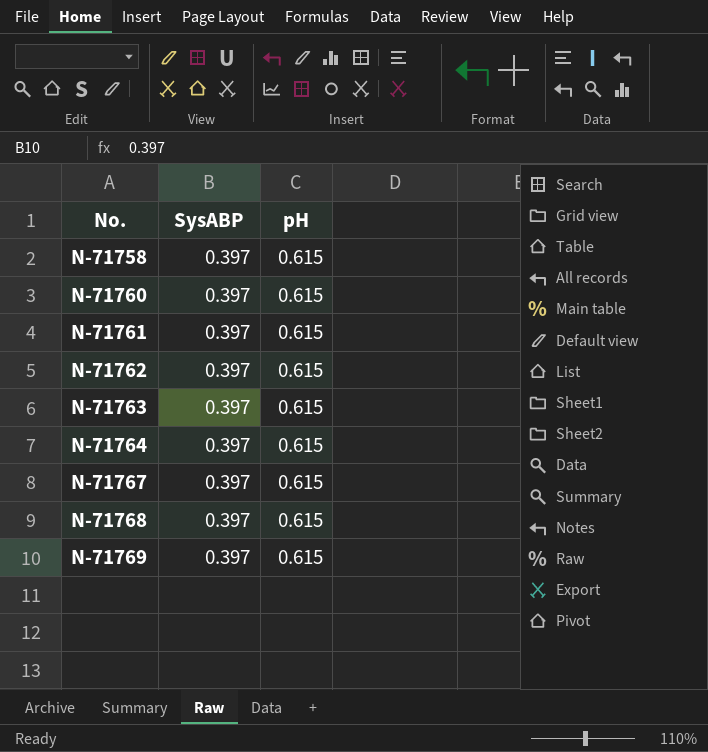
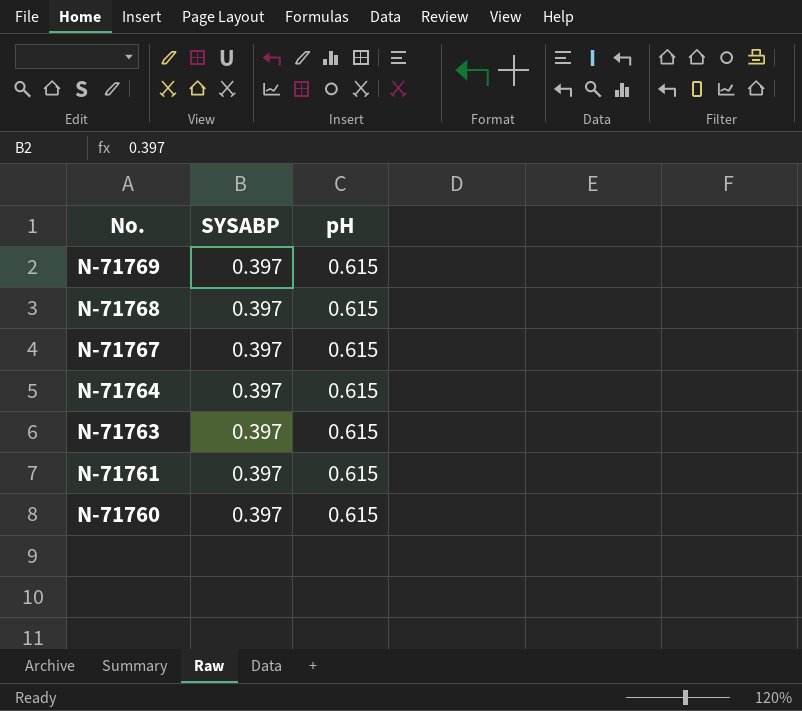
row order: No. ascending -> No. descending
column name: SysABP -> SYSABP
row N-71758: 0.397 | 0.615 -> none
row N-71762: 0.397 | 0.615 -> none

